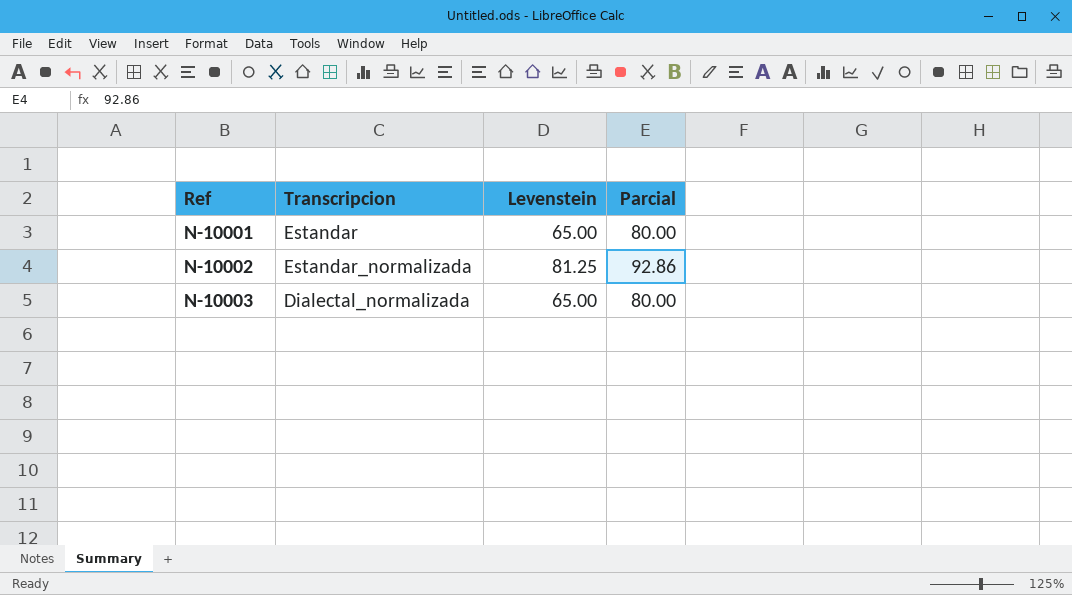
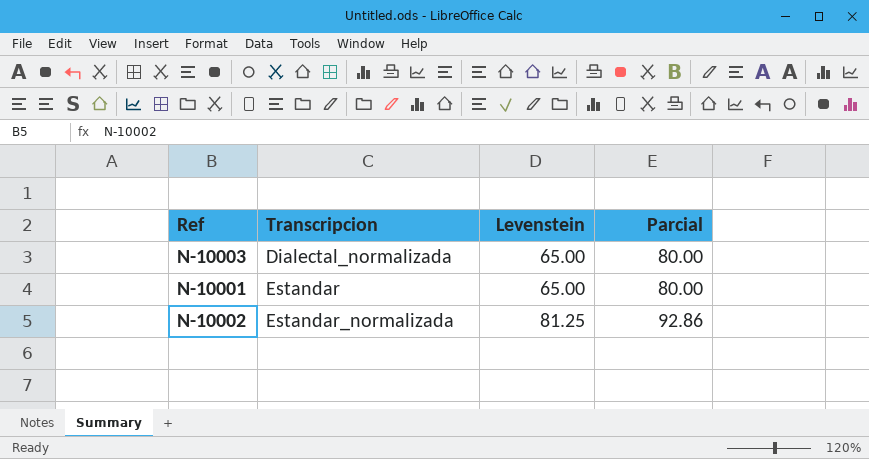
row order: Ref ascending -> Transcripcion ascending

